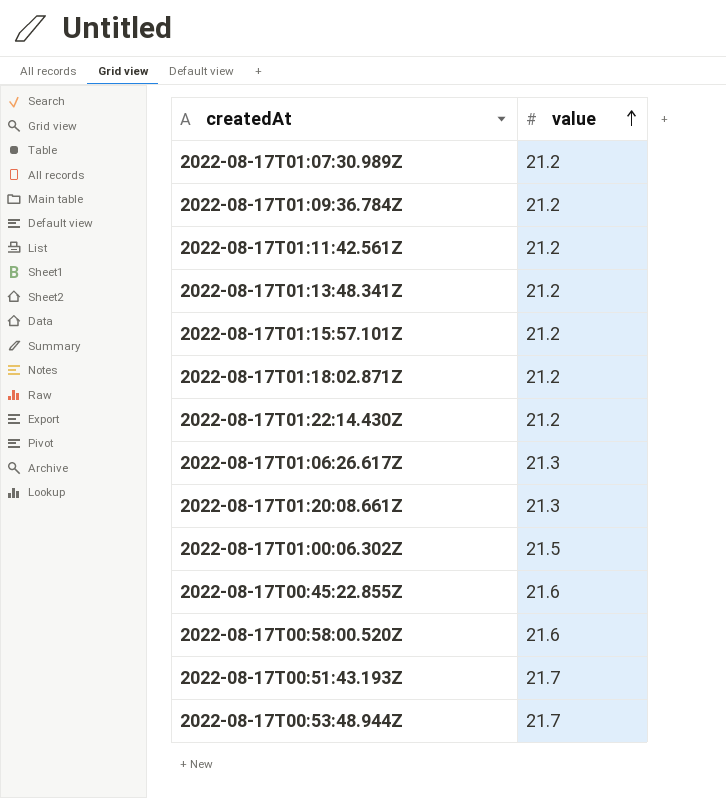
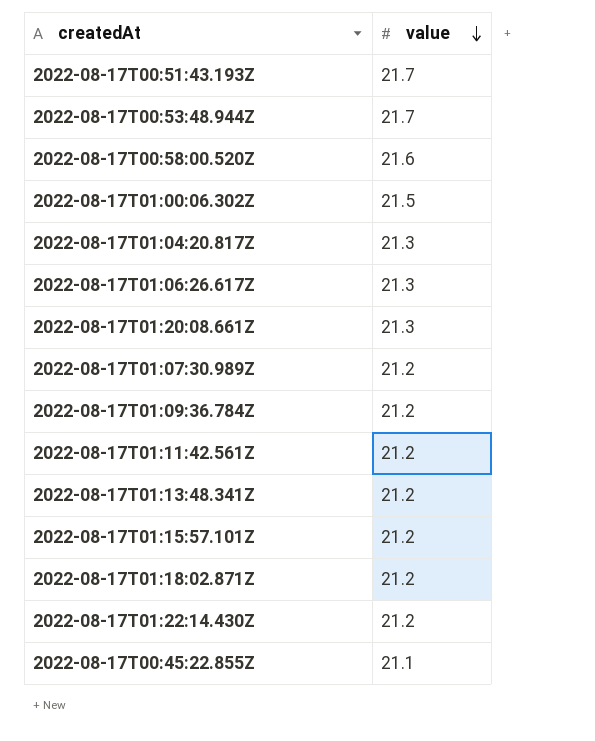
row order: value ascending -> value descending
row 2022-08-17T01:04:20.817Z: none -> 21.3
2022-08-17T00:45:22.855Z | value: 21.6 -> 21.1

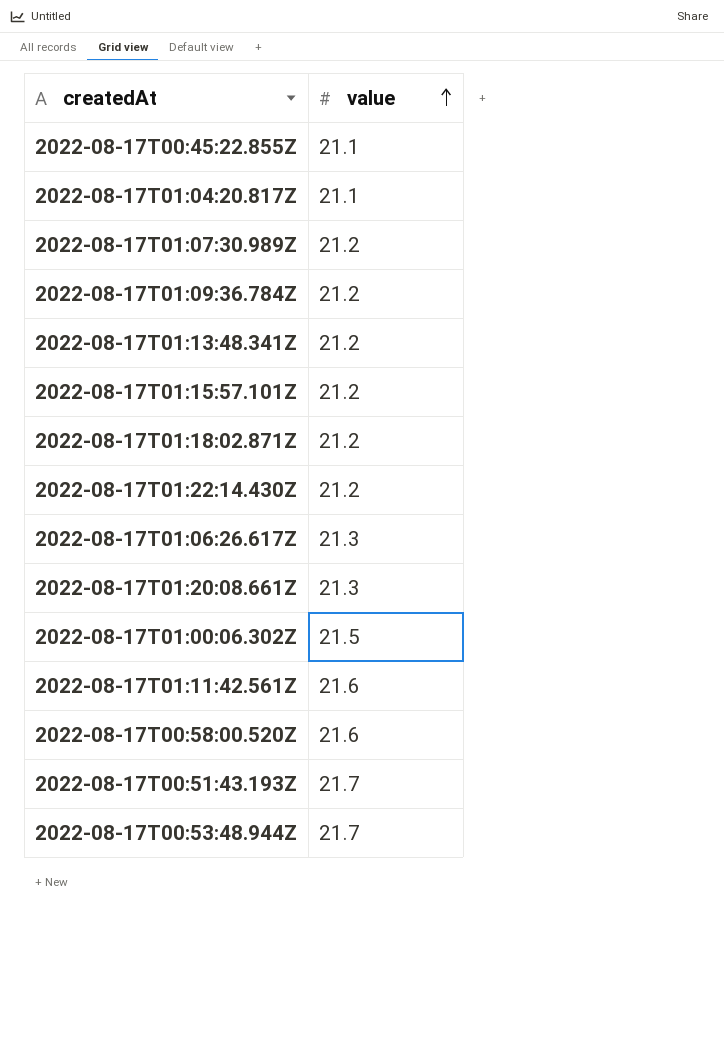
row order: value descending -> value ascending
2022-08-17T01:04:20.817Z | value: 21.3 -> 21.1
2022-08-17T01:11:42.561Z | value: 21.2 -> 21.6

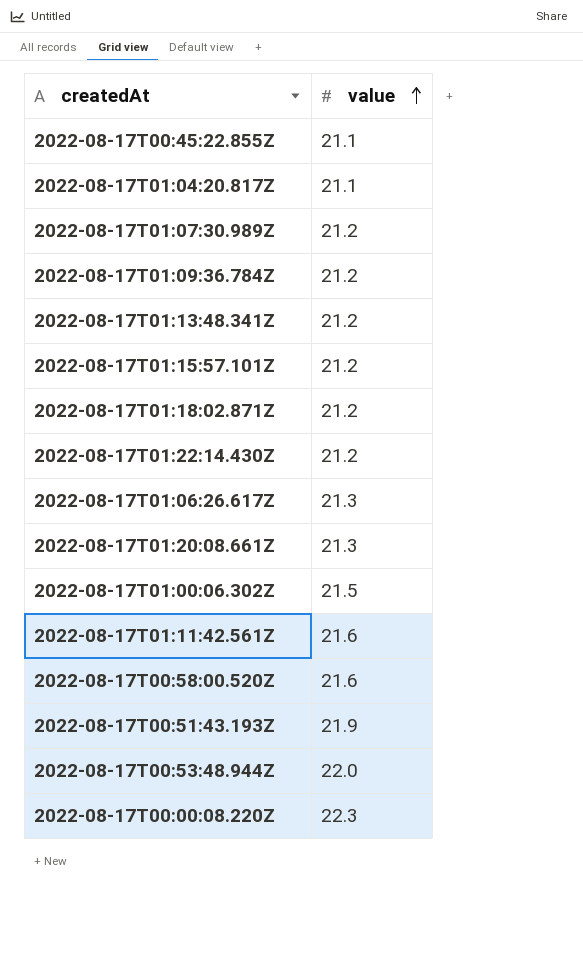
2022-08-17T00:51:43.193Z | value: 21.7 -> 21.9
2022-08-17T00:53:48.944Z | value: 21.7 -> 22.0
row 2022-08-17T00:00:08.220Z: none -> 22.3

